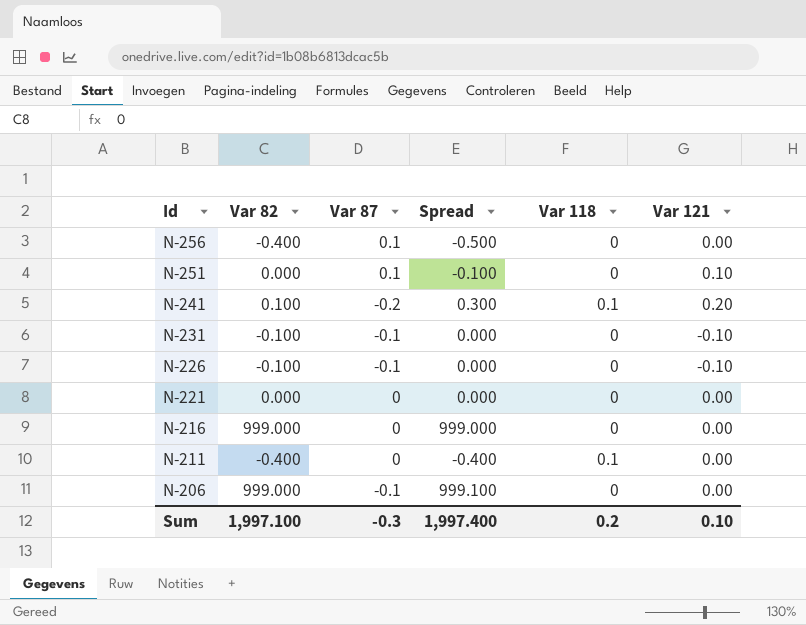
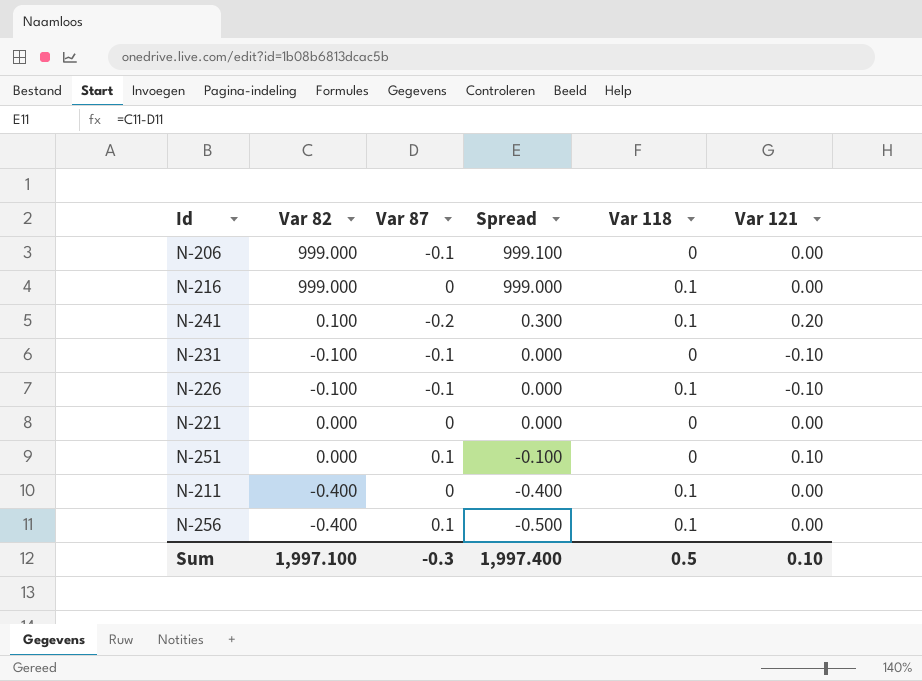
row order: Id descending -> Spread descending
N-216 | Var 118: 0 -> 0.1
N-226 | Var 118: 0 -> 0.1
N-256 | Var 118: 0 -> 0.1
Sum | Var 118: 0.2 -> 0.5

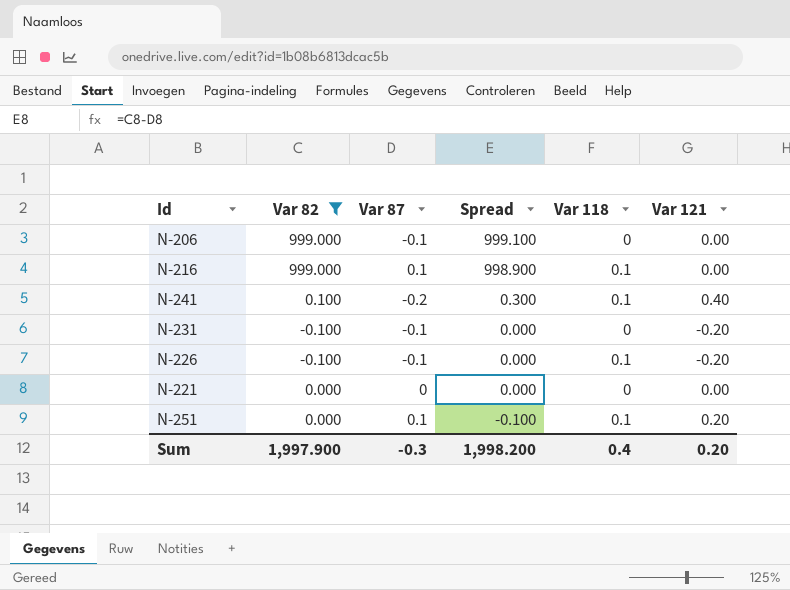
filter: none -> Var 82 != -0.400
N-216 | Var 87: 0 -> 0.1
N-216 | Spread: 999.000 -> 998.900
N-241 | Var 121: 0.20 -> 0.40
N-231 | Var 121: -0.10 -> -0.20
N-226 | Var 121: -0.10 -> -0.20
N-251 | Var 118: 0 -> 0.1
N-251 | Var 121: 0.10 -> 0.20
Sum | Var 82: 1,997.100 -> 1,997.900
Sum | Spread: 1,997.400 -> 1,998.200
Sum | Var 118: 0.5 -> 0.4
Sum | Var 121: 0.10 -> 0.20

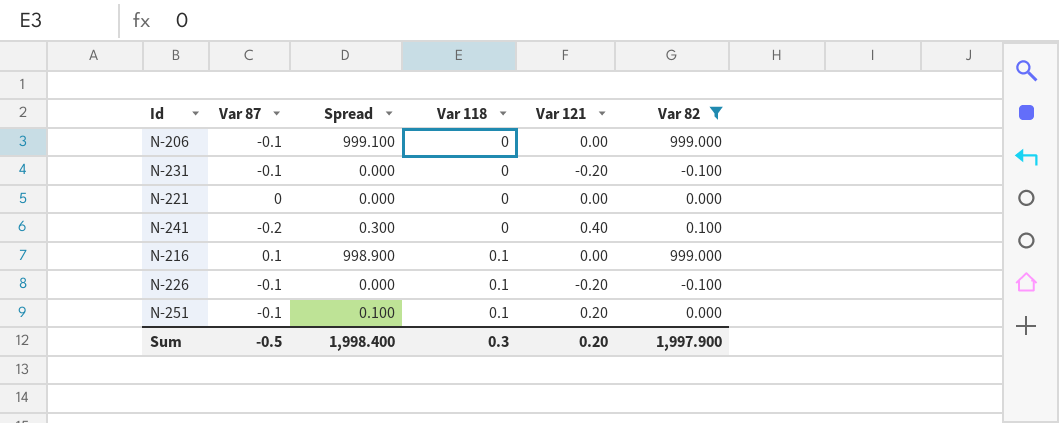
row order: Spread descending -> Var 118 ascending
column Var 82 | position: 2 -> 6
N-241 | Var 118: 0.1 -> 0
N-251 | Var 87: 0.1 -> -0.1
N-251 | Spread: -0.100 -> 0.100
Sum | Var 87: -0.3 -> -0.5
Sum | Spread: 1,998.200 -> 1,998.400
Sum | Var 118: 0.4 -> 0.3

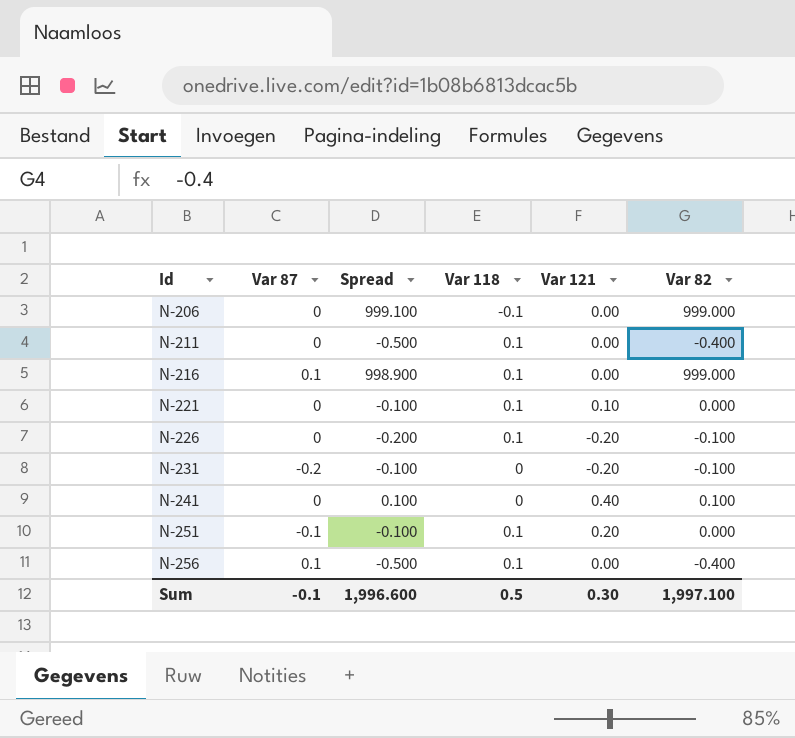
filter: Var 82 != -0.400 -> none
row order: Var 118 ascending -> Id ascending
column Spread | formula: [Var 82] - [Var 87] -> [Var 82] - [Var 118]
N-206 | Var 87: -0.1 -> 0
N-206 | Var 118: 0 -> -0.1
N-221 | Var 118: 0 -> 0.1
N-221 | Var 121: 0.00 -> 0.10
N-226 | Var 87: -0.1 -> 0
N-231 | Var 87: -0.1 -> -0.2
N-241 | Var 87: -0.2 -> 0
Sum | Var 87: -0.5 -> -0.1
Sum | Spread: 1,998.400 -> 1,996.600
Sum | Var 118: 0.3 -> 0.5
Sum | Var 121: 0.20 -> 0.30
Sum | Var 82: 1,997.900 -> 1,997.100

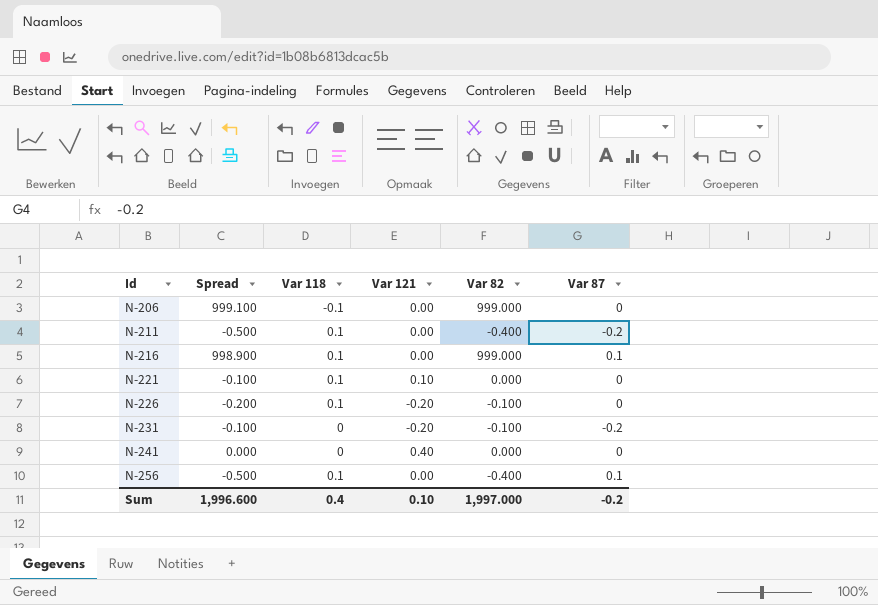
column Var 87 | position: 2 -> 6
row N-251: -0.1 | -0.100 | 0.1 | 0.20 | 0.000 -> none
N-211 | Var 87: 0 -> -0.2
N-241 | Spread: 0.100 -> 0.000
N-241 | Var 82: 0.100 -> 0.000
Sum | Var 118: 0.5 -> 0.4
Sum | Var 121: 0.30 -> 0.10
Sum | Var 82: 1,997.100 -> 1,997.000
Sum | Var 87: -0.1 -> -0.2

